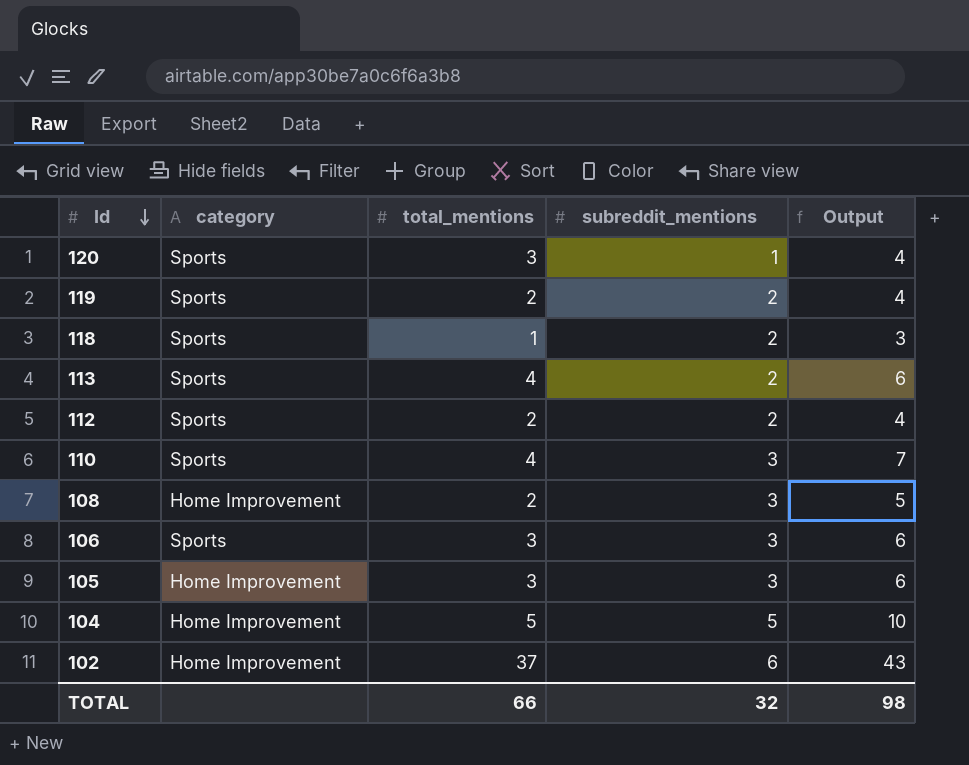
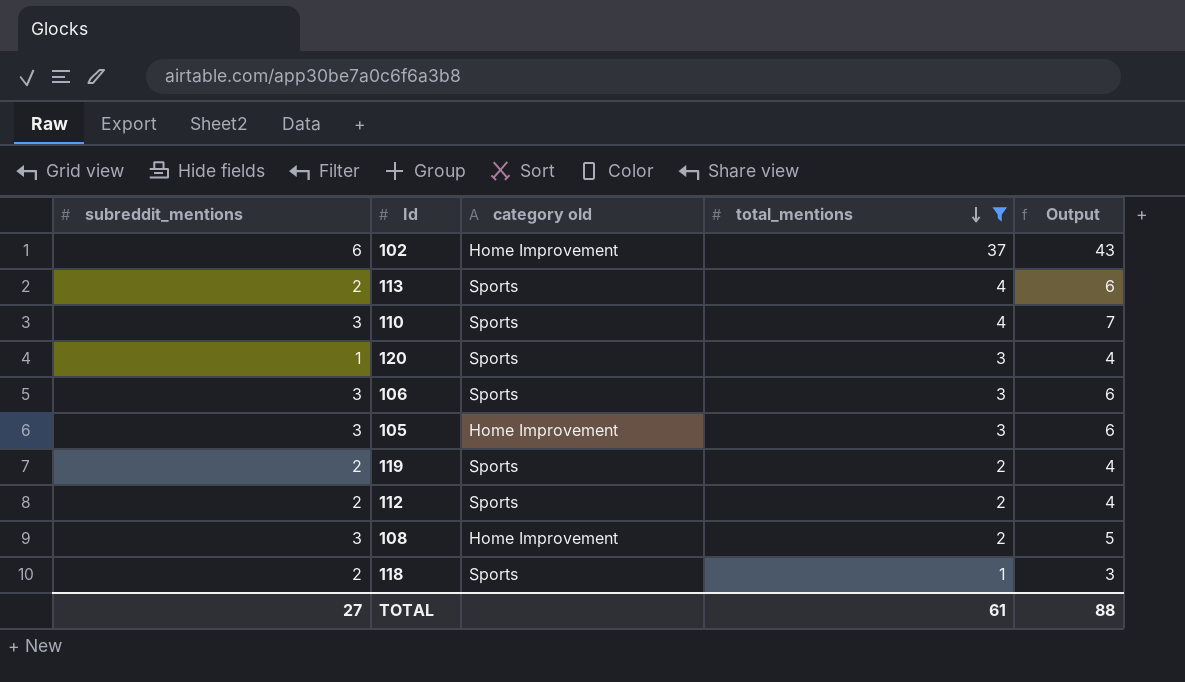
filter: none -> total_mentions != 5
row order: Id descending -> total_mentions descending
column subreddit_mentions | position: 4 -> 1
column name: category -> category old
TOTAL | subreddit_mentions: 32 -> 27
TOTAL | total_mentions: 66 -> 61
TOTAL | Output: 98 -> 88

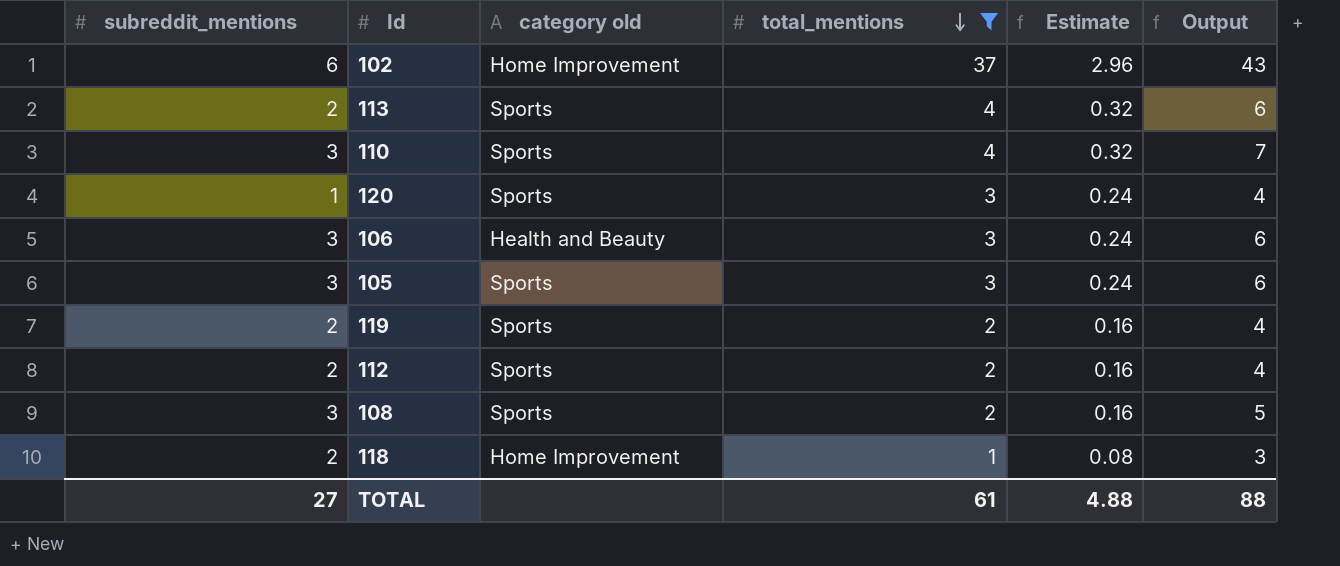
column Estimate | formula: none -> [total_mentions] * 0.08
106 | category old: Sports -> Health and Beauty
105 | category old: Home Improvement -> Sports
108 | category old: Home Improvement -> Sports
118 | category old: Sports -> Home Improvement

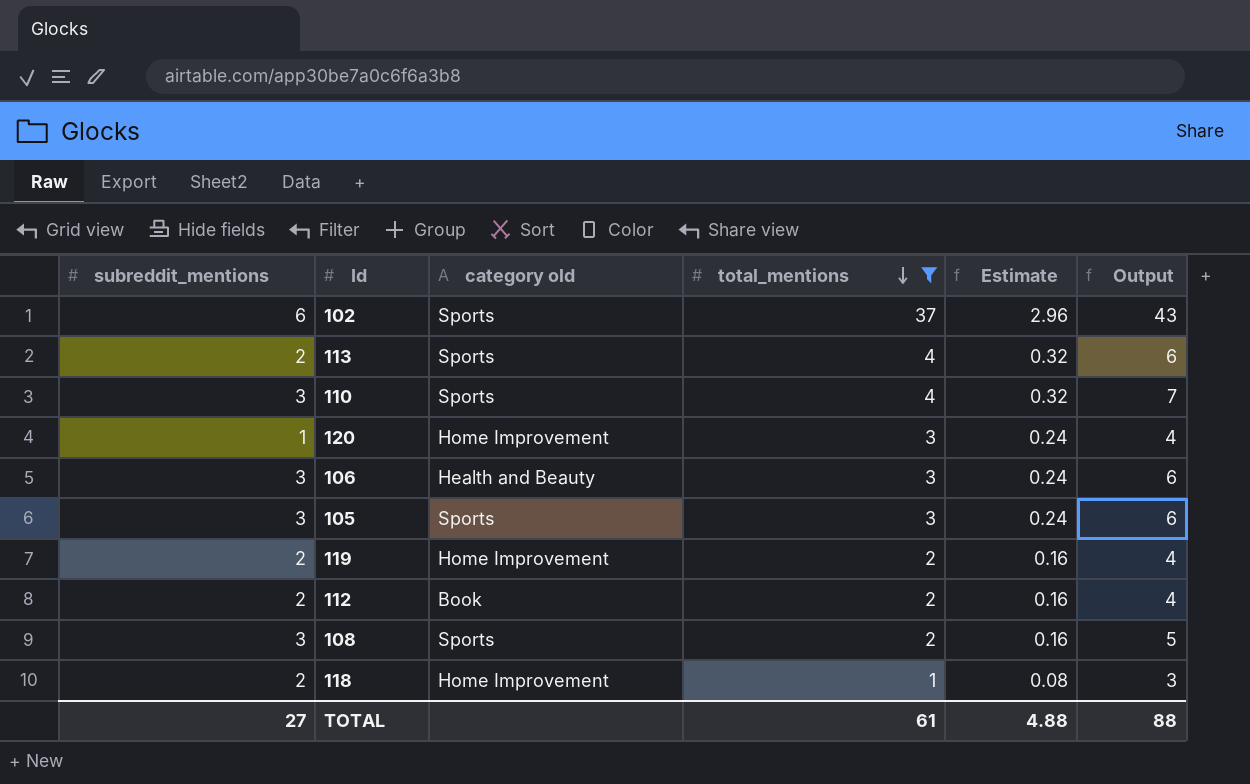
102 | category old: Home Improvement -> Sports
120 | category old: Sports -> Home Improvement
119 | category old: Sports -> Home Improvement
112 | category old: Sports -> Book

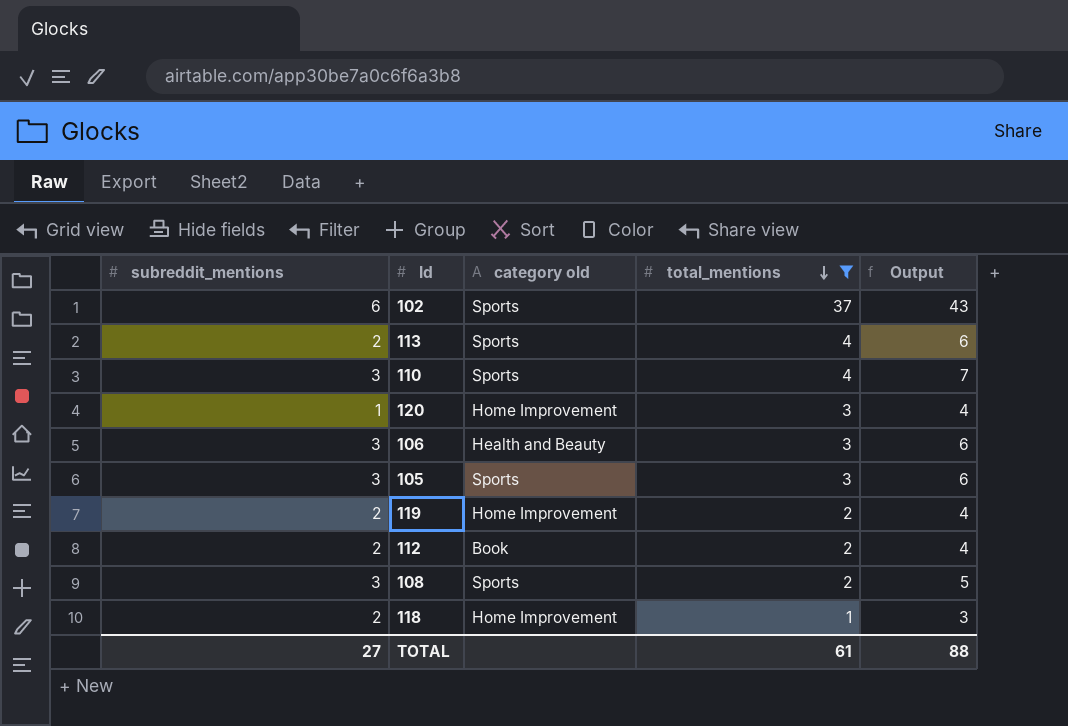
column Estimate | formula: [total_mentions] * 0.08 -> none

